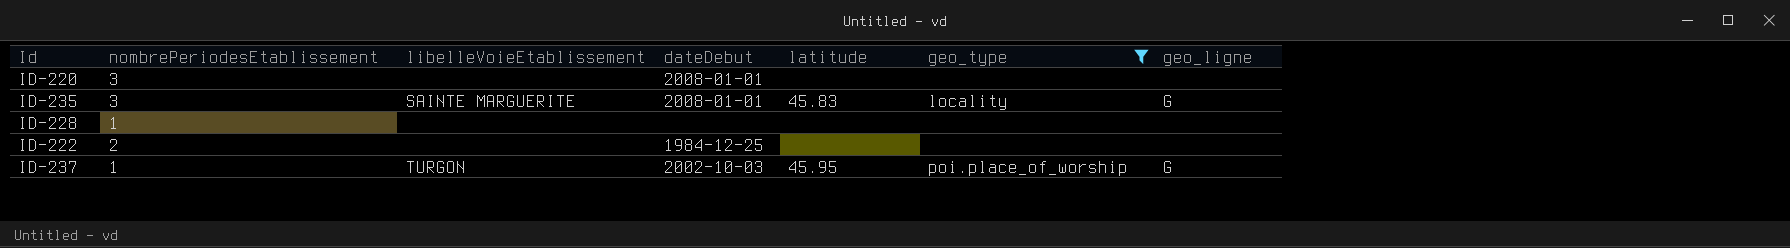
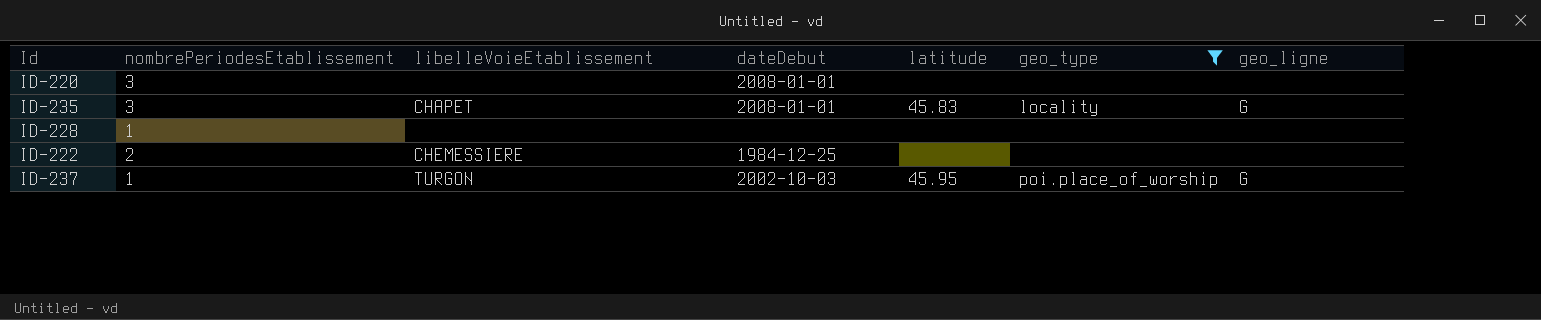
ID-235 | libelleVoieEtablissement: SAINTE MARGUERITE -> CHAPET
ID-222 | libelleVoieEtablissement: none -> CHEMESSIERE

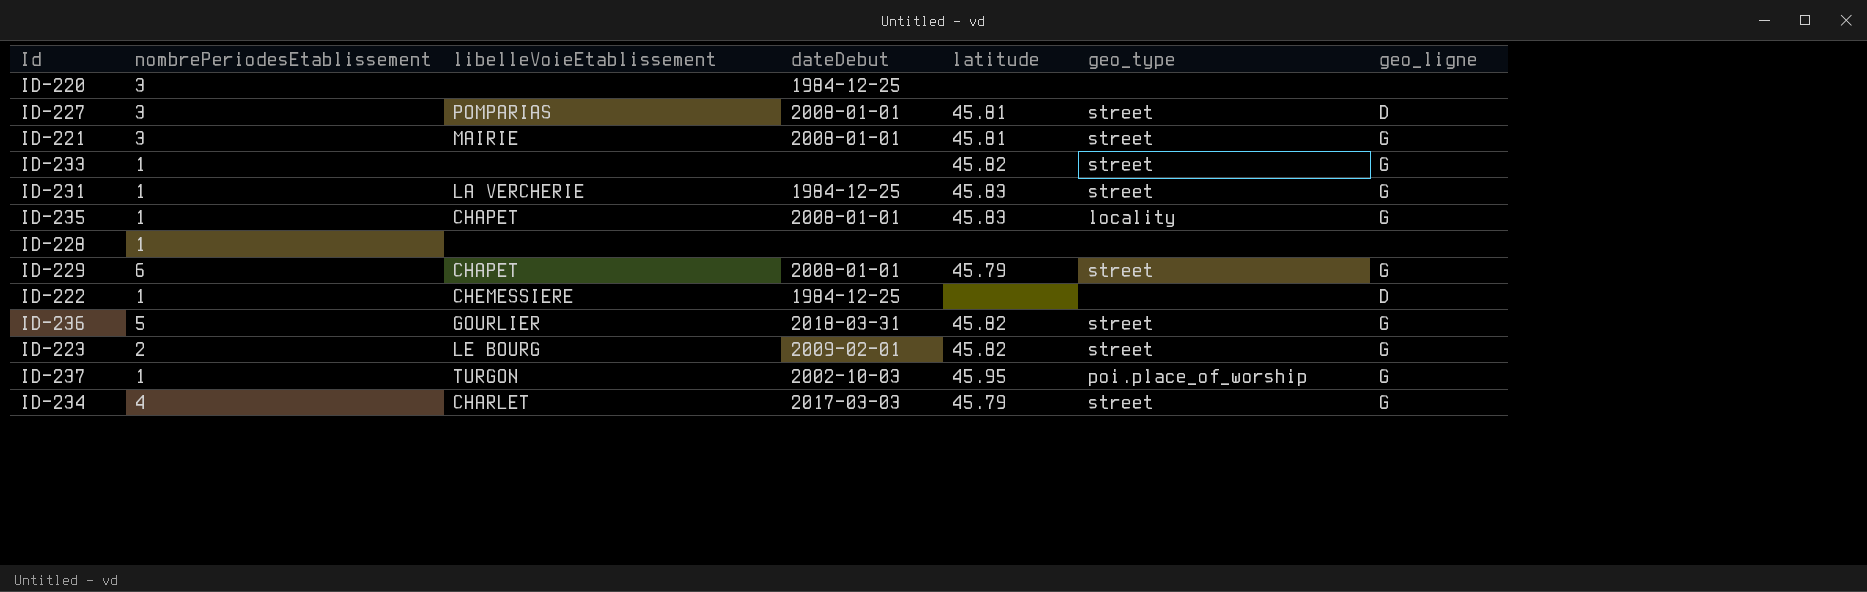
filter: geo_type != street -> none
ID-220 | dateDebut: 2008-01-01 -> 1984-12-25
ID-235 | nombrePeriodesEtablissement: 3 -> 1
ID-222 | nombrePeriodesEtablissement: 2 -> 1
ID-222 | geo_ligne: none -> D

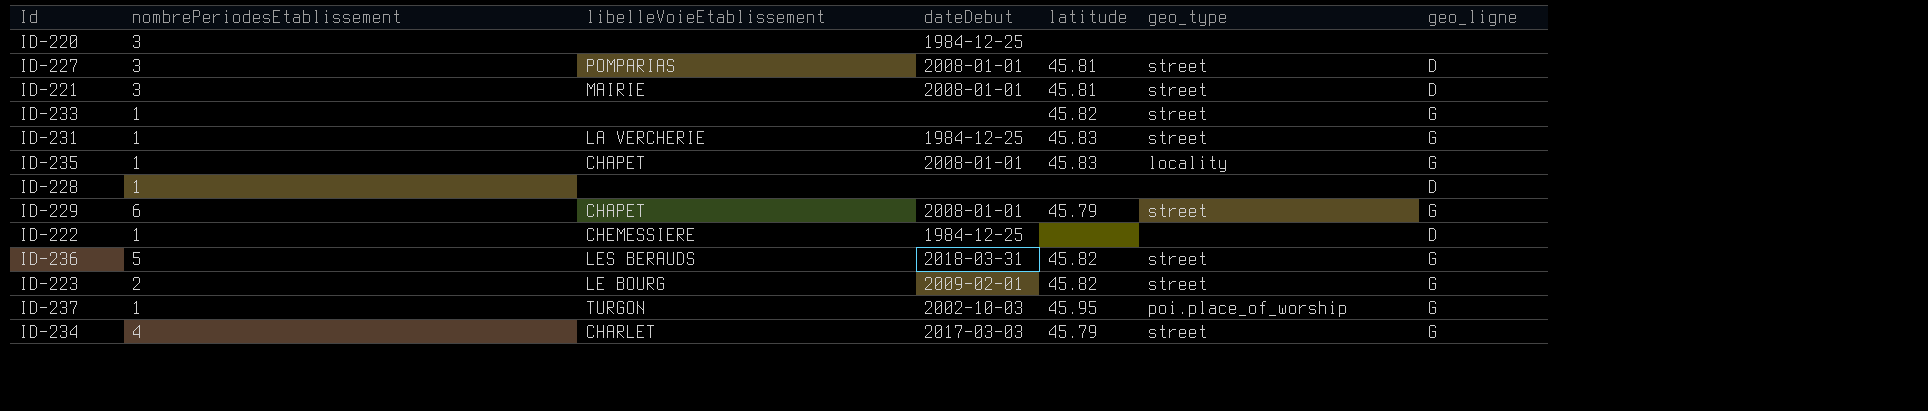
ID-221 | geo_ligne: G -> D
ID-228 | geo_ligne: none -> D
ID-236 | libelleVoieEtablissement: GOURLIER -> LES BERAUDS

